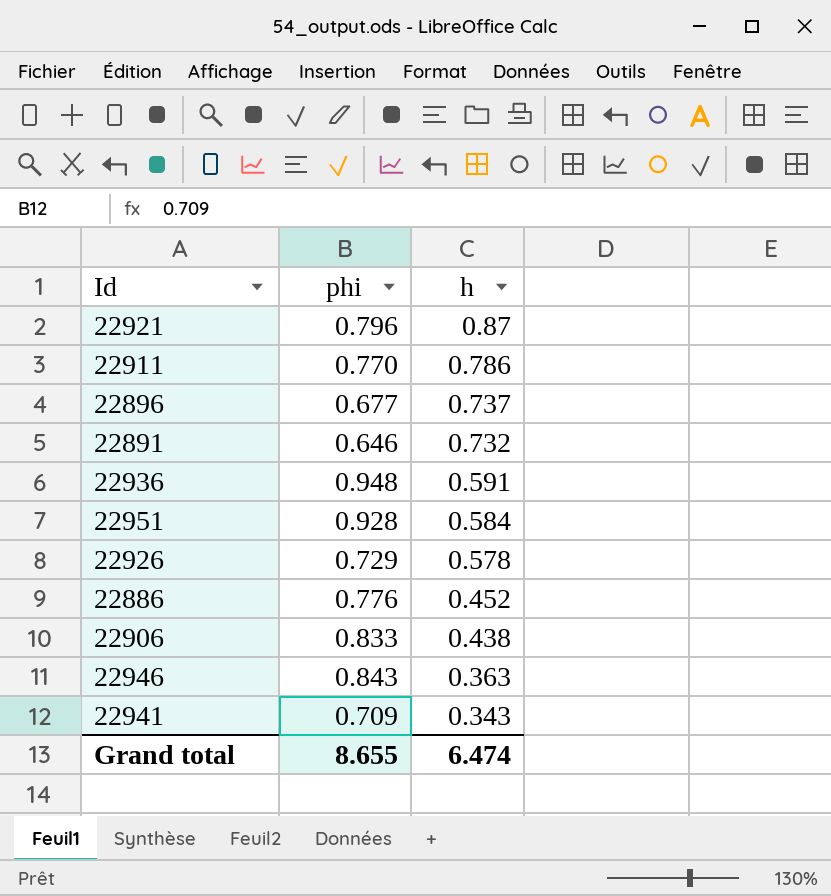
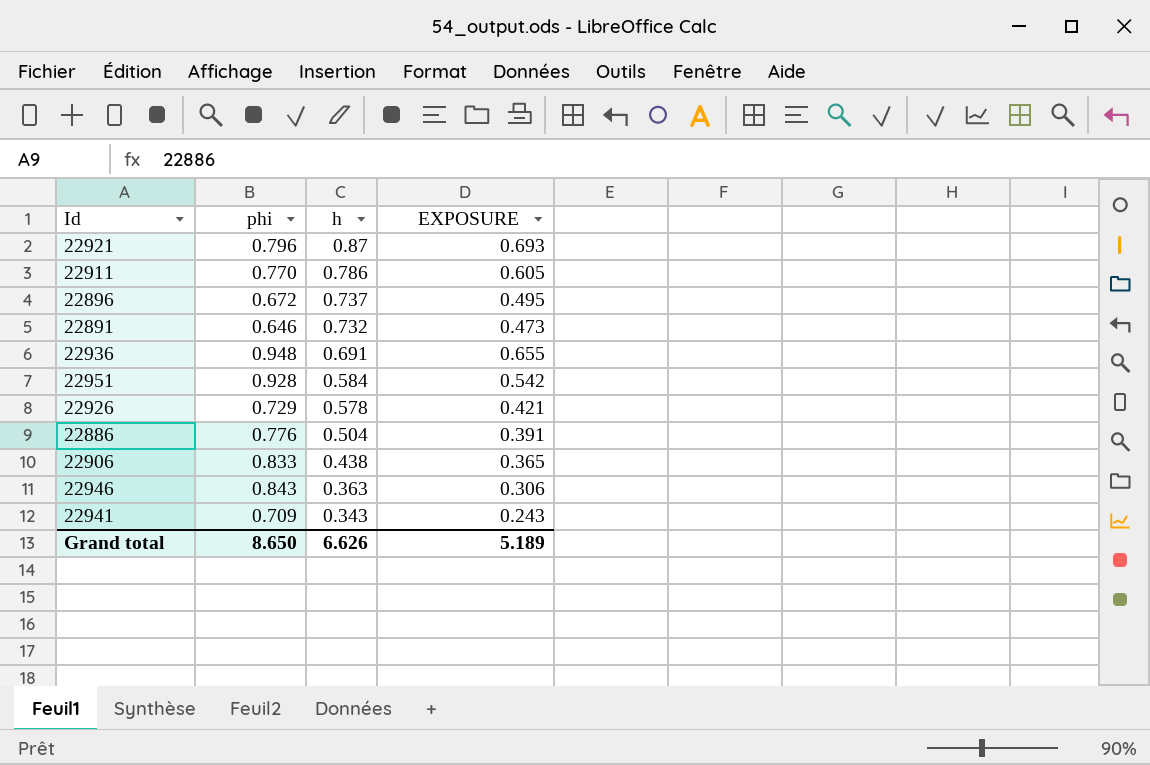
column EXPOSURE | formula: none -> [phi] * [h]
22896 | phi: 0.677 -> 0.672
22936 | h: 0.591 -> 0.691
22886 | h: 0.452 -> 0.504
Grand total | phi: 8.655 -> 8.650
Grand total | h: 6.474 -> 6.626

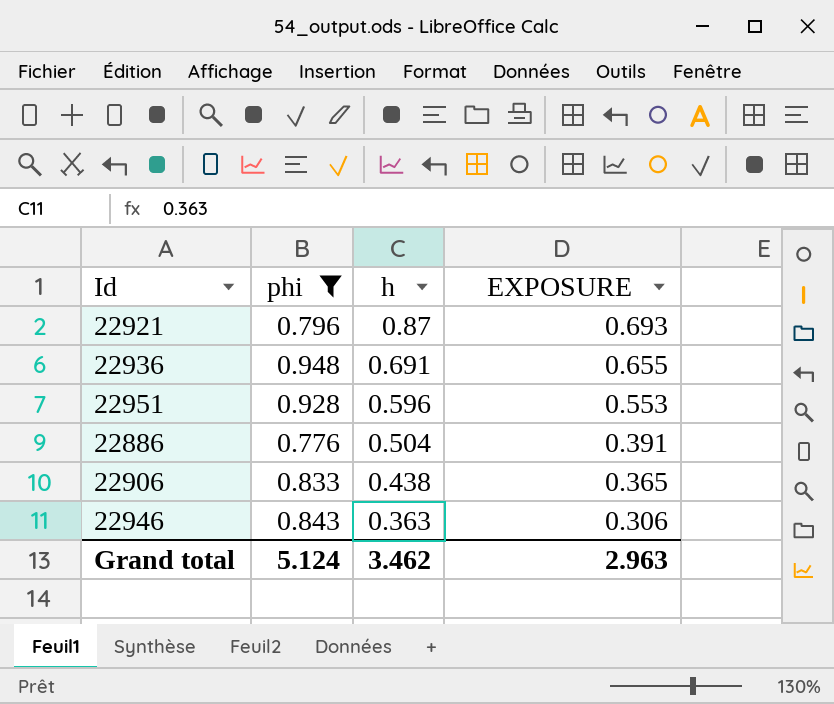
filter: none -> phi >= 0.776
22951 | h: 0.584 -> 0.596
22951 | EXPOSURE: 0.542 -> 0.553
Grand total | phi: 8.650 -> 5.124
Grand total | h: 6.626 -> 3.462
Grand total | EXPOSURE: 5.189 -> 2.963

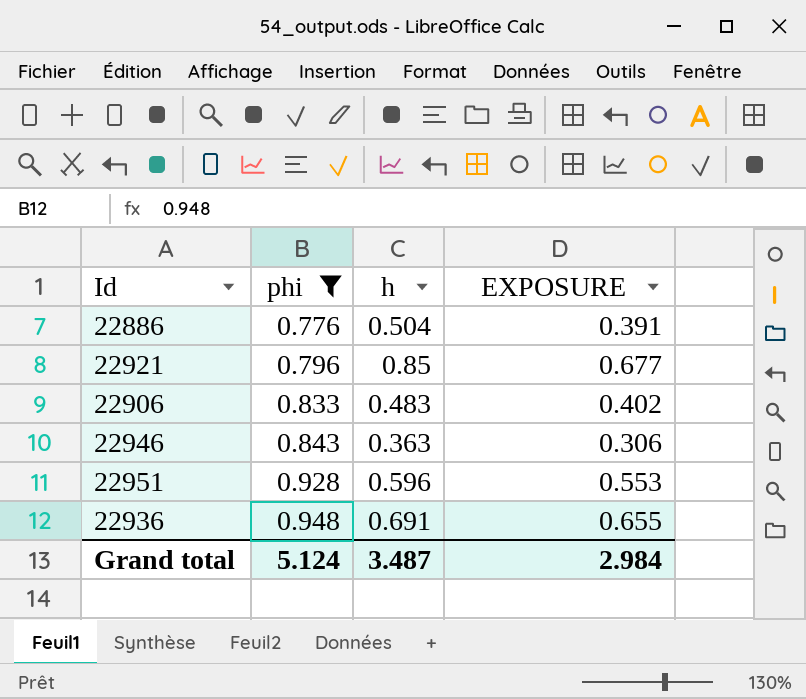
row order: h descending -> phi ascending
22921 | h: 0.87 -> 0.85
22921 | EXPOSURE: 0.693 -> 0.677
22906 | h: 0.438 -> 0.483
22906 | EXPOSURE: 0.365 -> 0.402
Grand total | h: 3.462 -> 3.487
Grand total | EXPOSURE: 2.963 -> 2.984

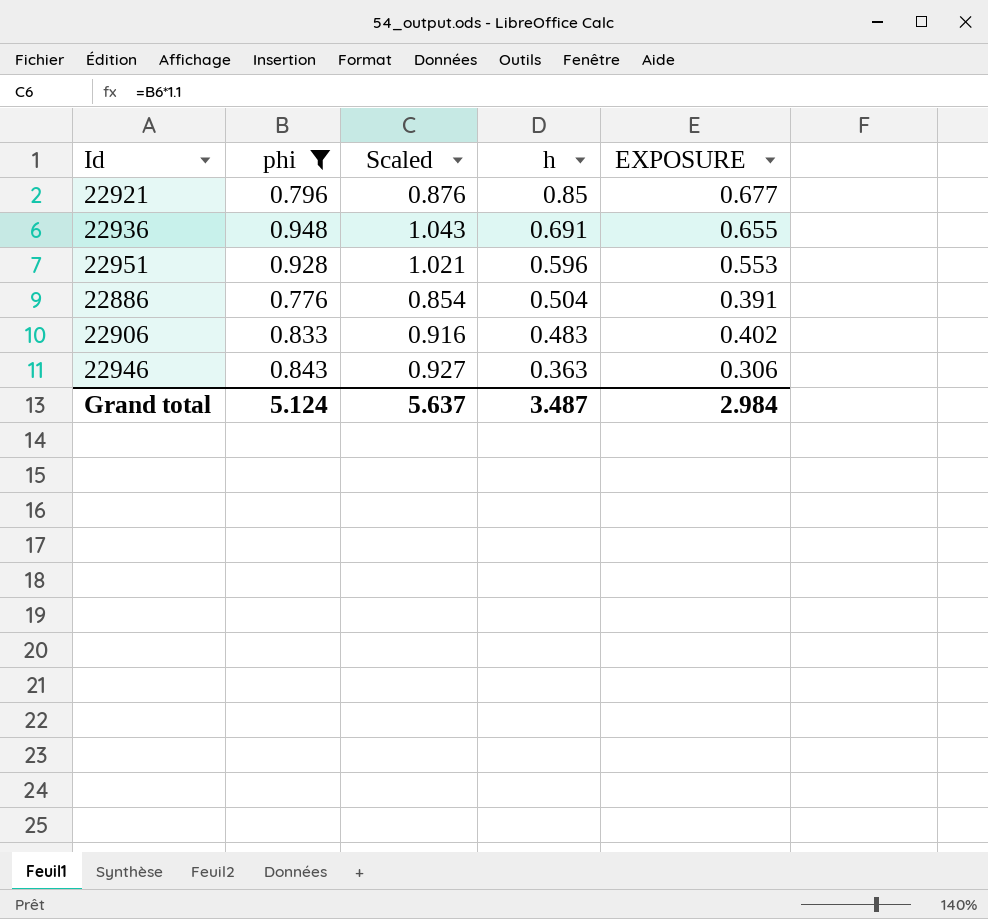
row order: phi ascending -> h descending
column Scaled | formula: none -> [phi] * 1.1

